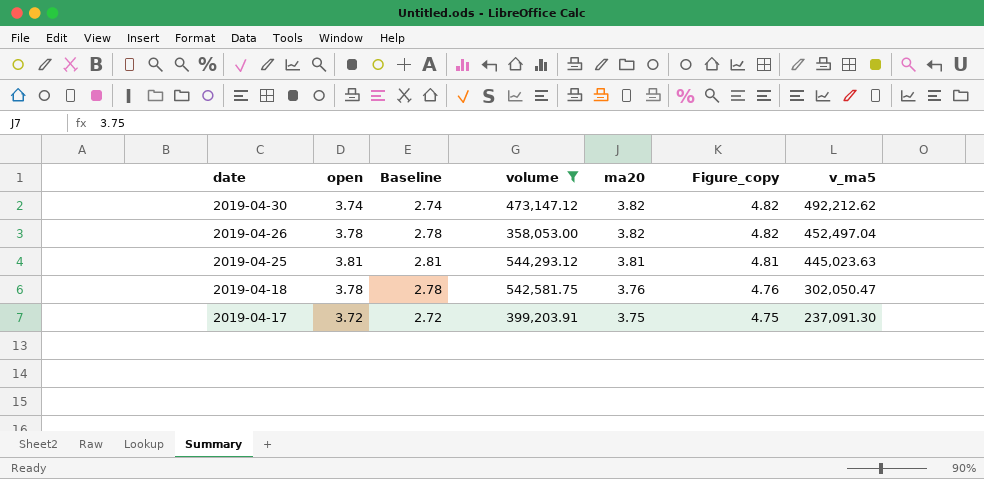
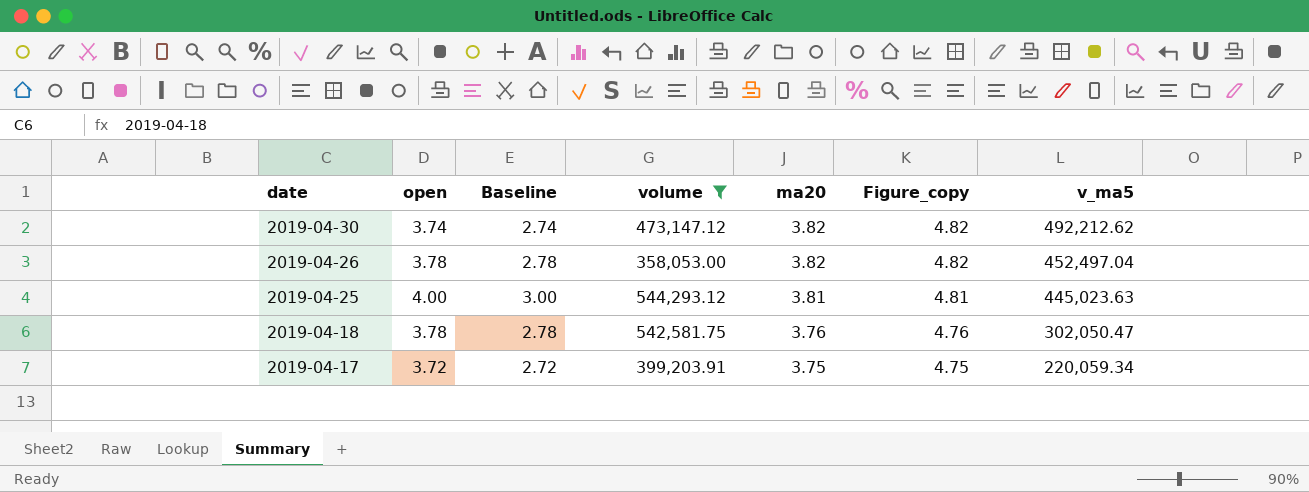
2019-04-25 | open: 3.81 -> 4.00
2019-04-25 | Baseline: 2.81 -> 3.00
2019-04-17 | v_ma5: 237,091.30 -> 220,059.34

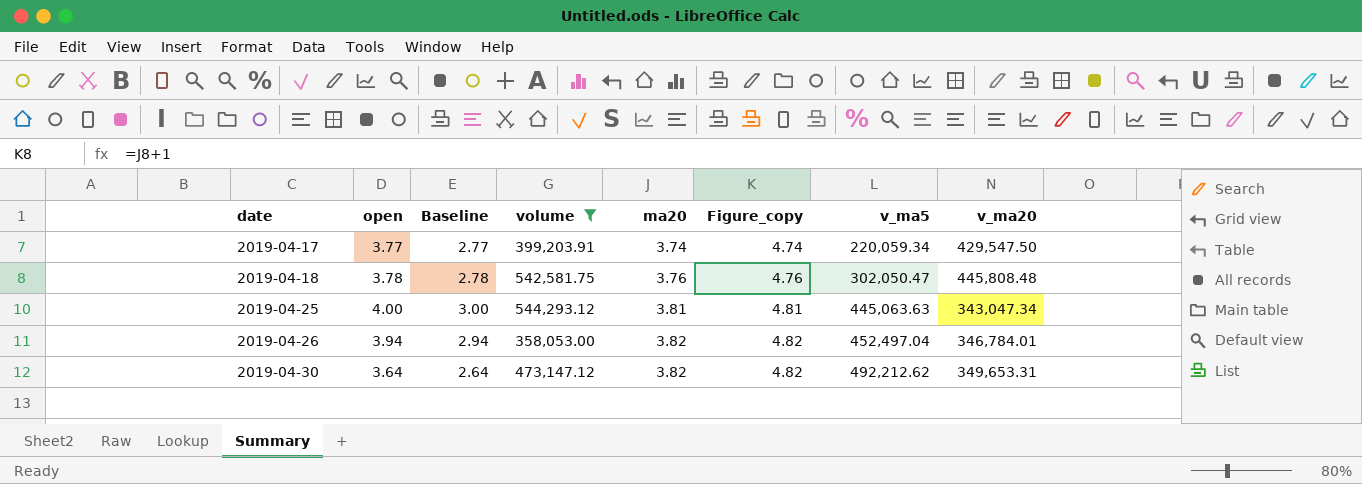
row order: date descending -> date ascending
column v_ma20 | position: none -> 8
2019-04-17 | open: 3.72 -> 3.77
2019-04-17 | Baseline: 2.72 -> 2.77
2019-04-17 | ma20: 3.75 -> 3.74
2019-04-17 | Figure_copy: 4.75 -> 4.74
2019-04-25 | v_ma5: 445,023.63 -> 445,063.63
2019-04-26 | open: 3.78 -> 3.94
2019-04-26 | Baseline: 2.78 -> 2.94
2019-04-30 | open: 3.74 -> 3.64
2019-04-30 | Baseline: 2.74 -> 2.64

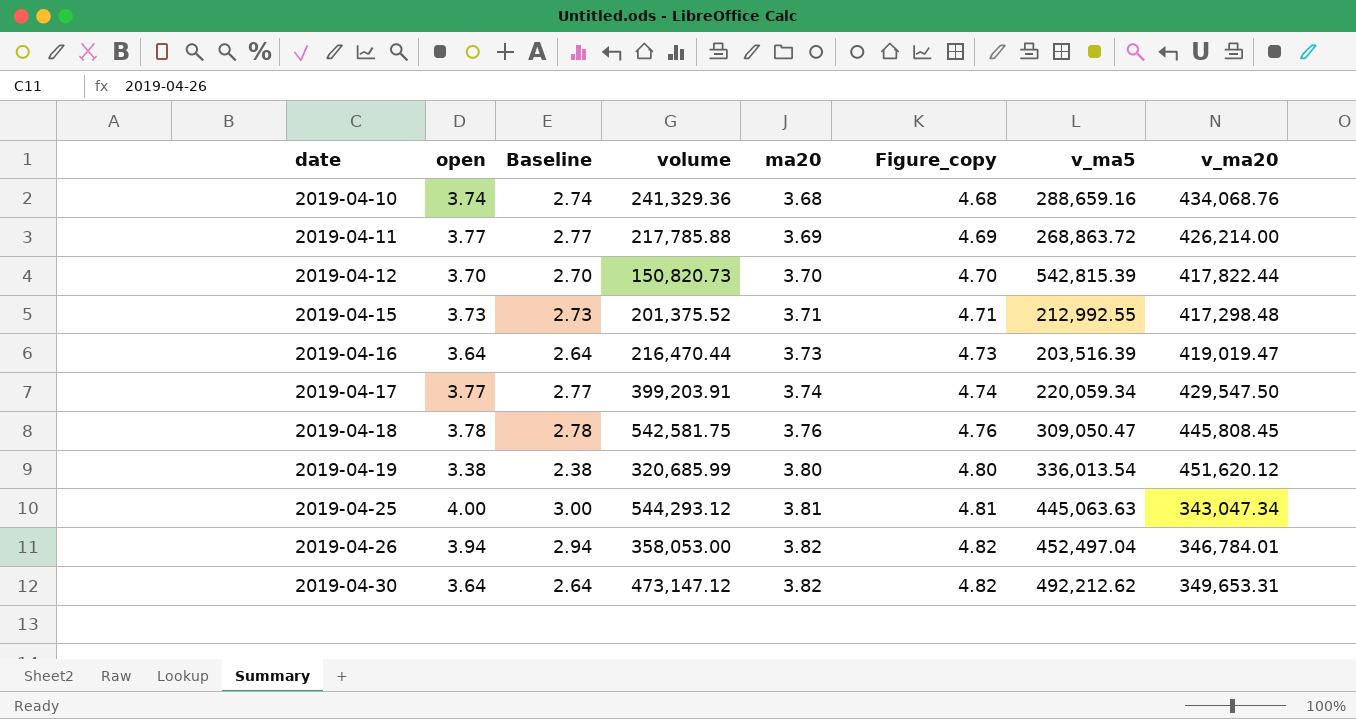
filter: volume >= 358,053.00 -> none
2019-04-18 | v_ma5: 302,050.47 -> 309,050.47
2019-04-18 | v_ma20: 445,808.48 -> 445,808.45

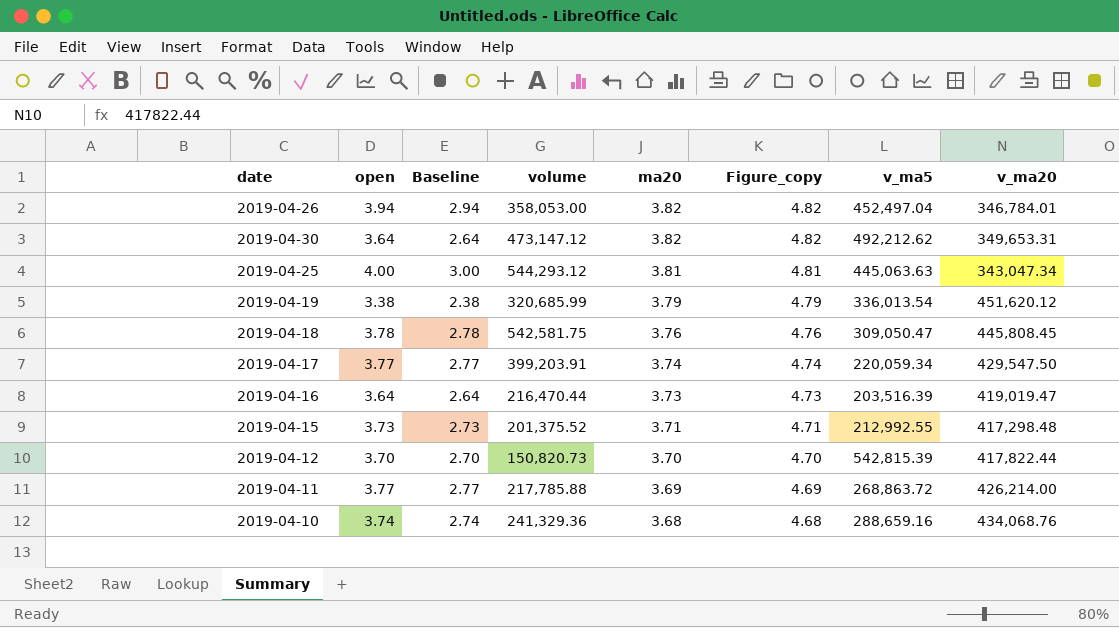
row order: date ascending -> ma20 descending
2019-04-19 | ma20: 3.80 -> 3.79
2019-04-19 | Figure_copy: 4.80 -> 4.79

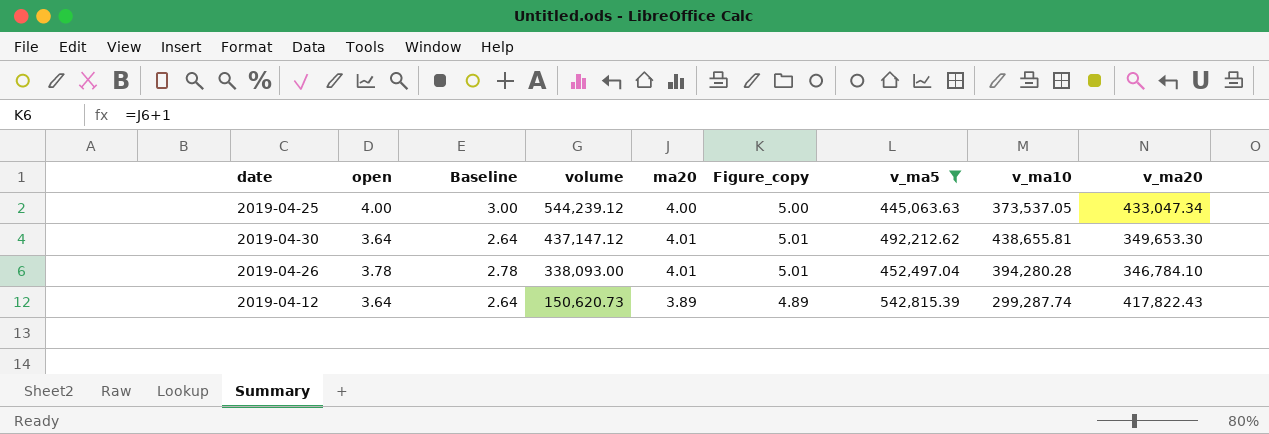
filter: none -> v_ma5 >= 445,063.63
row order: ma20 descending -> volume descending
column v_ma10 | position: none -> 8
2019-04-25 | volume: 544,293.12 -> 544,239.12
2019-04-25 | ma20: 3.81 -> 4.00
2019-04-25 | Figure_copy: 4.81 -> 5.00
2019-04-25 | v_ma20: 343,047.34 -> 433,047.34
2019-04-30 | volume: 473,147.12 -> 437,147.12
2019-04-30 | ma20: 3.82 -> 4.01
2019-04-30 | Figure_copy: 4.82 -> 5.01
2019-04-30 | v_ma20: 349,653.31 -> 349,653.30
2019-04-26 | open: 3.94 -> 3.78
2019-04-26 | Baseline: 2.94 -> 2.78
2019-04-26 | volume: 358,053.00 -> 338,093.00
2019-04-26 | ma20: 3.82 -> 4.01
2019-04-26 | Figure_copy: 4.82 -> 5.01
2019-04-26 | v_ma20: 346,784.01 -> 346,784.10
2019-04-12 | open: 3.70 -> 3.64
2019-04-12 | Baseline: 2.70 -> 2.64
2019-04-12 | volume: 150,820.73 -> 150,620.73
2019-04-12 | ma20: 3.70 -> 3.89
2019-04-12 | Figure_copy: 4.70 -> 4.89
2019-04-12 | v_ma20: 417,822.44 -> 417,822.43

